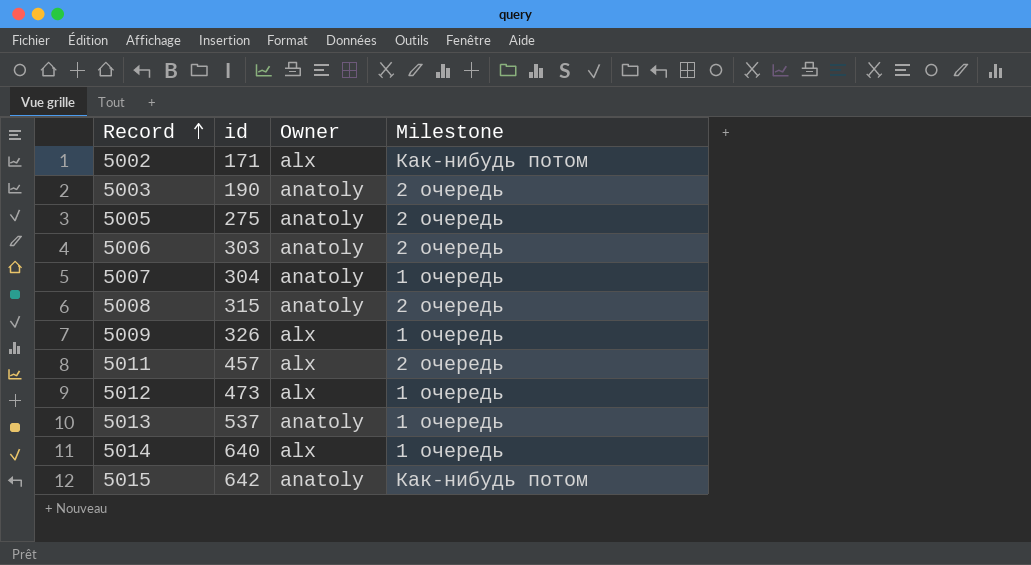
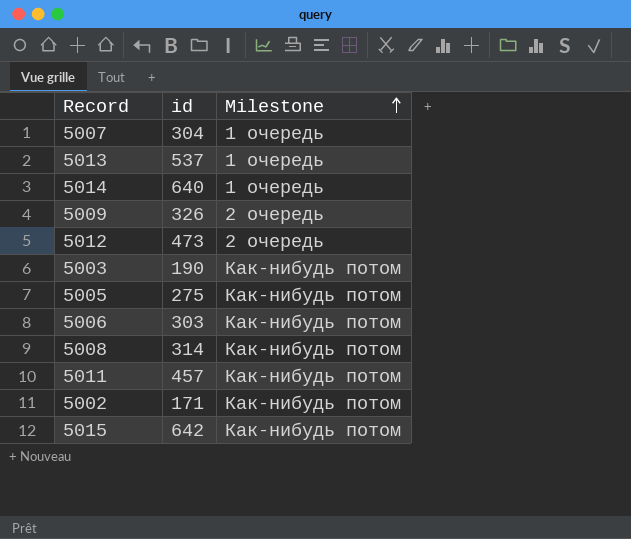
row order: Record ascending -> Milestone ascending
column Owner | position: 3 -> none
5009 | Milestone: 1 очередь -> 2 очередь
5012 | Milestone: 1 очередь -> 2 очередь
5003 | Milestone: 2 очередь -> Как-нибудь потом
5005 | Milestone: 2 очередь -> Как-нибудь потом
5006 | Milestone: 2 очередь -> Как-нибудь потом
5008 | id: 315 -> 314
5008 | Milestone: 2 очередь -> Как-нибудь потом
5011 | Milestone: 2 очередь -> Как-нибудь потом

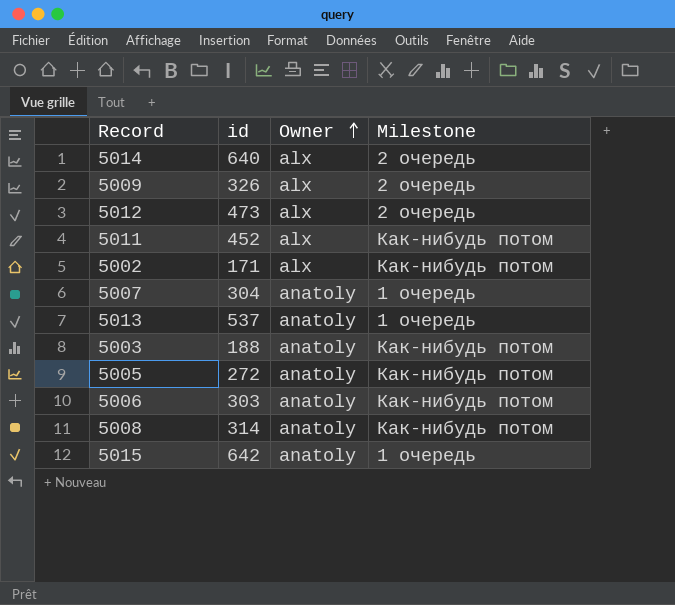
row order: Milestone ascending -> Owner ascending
column Owner | position: none -> 3
5014 | Milestone: 1 очередь -> 2 очередь
5011 | id: 457 -> 452
5003 | id: 190 -> 188
5005 | id: 275 -> 272
5015 | Milestone: Как-нибудь потом -> 1 очередь

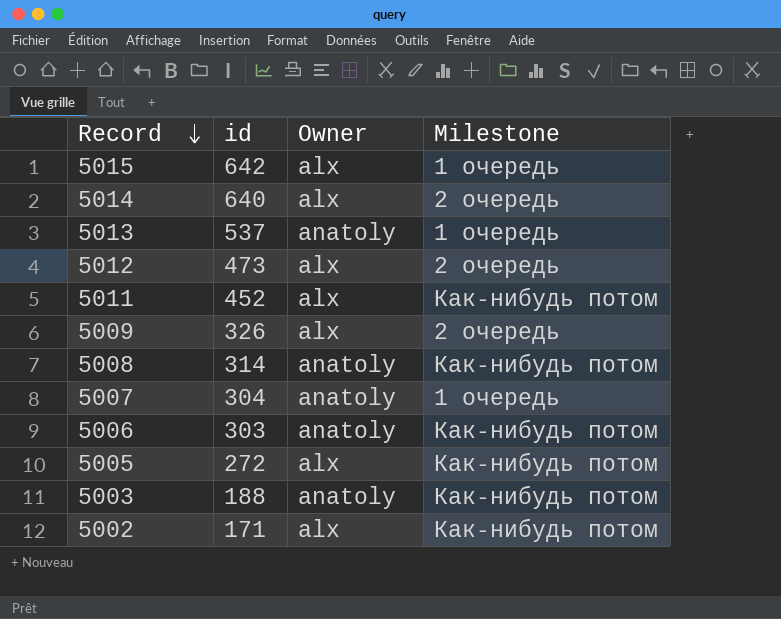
row order: Owner ascending -> Record descending
5015 | Owner: anatoly -> alx
5005 | Owner: anatoly -> alx

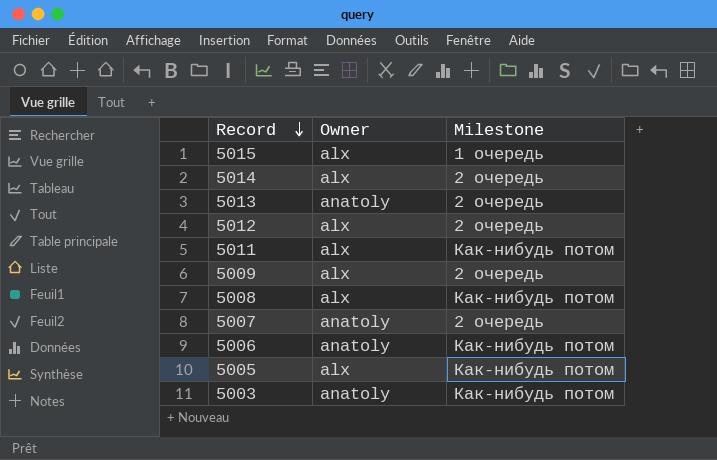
column id | position: 2 -> none
row 5002: 171 | alx | Как-нибудь потом -> none
5013 | Milestone: 1 очередь -> 2 очередь
5008 | Owner: anatoly -> alx
5007 | Milestone: 1 очередь -> 2 очередь

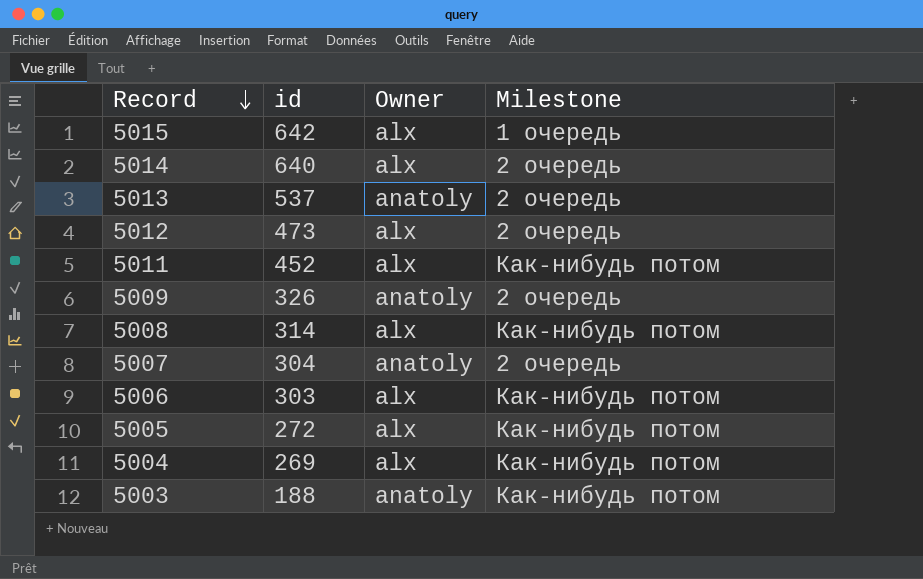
column id | position: none -> 2
5009 | Owner: alx -> anatoly
5006 | Owner: anatoly -> alx
row 5004: none -> 269 | alx | Как-нибудь потом

